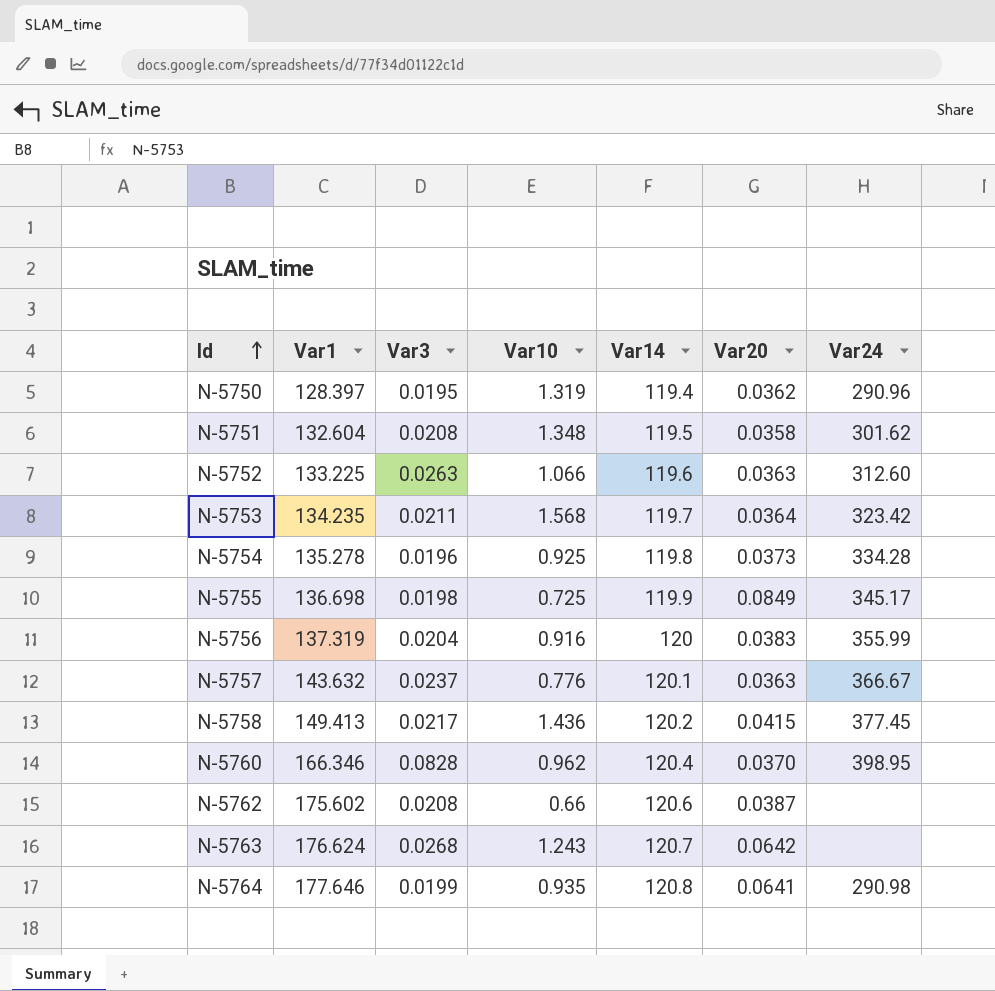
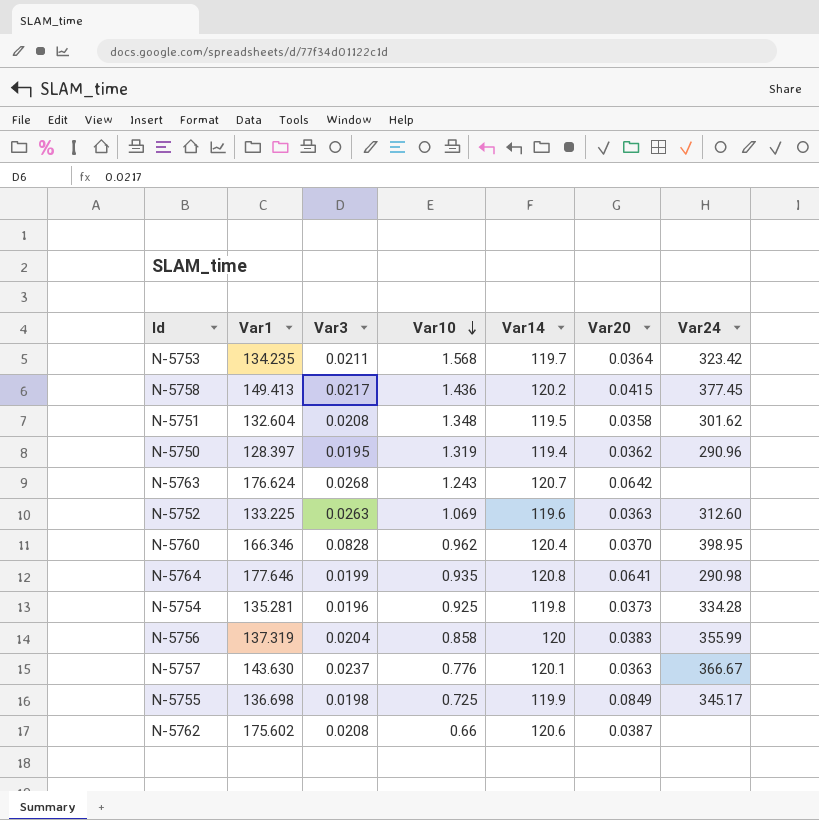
row order: Id ascending -> Var10 descending
N-5752 | Var10: 1.066 -> 1.069
N-5754 | Var1: 135.278 -> 135.281
N-5756 | Var10: 0.916 -> 0.858
N-5757 | Var1: 143.632 -> 143.630

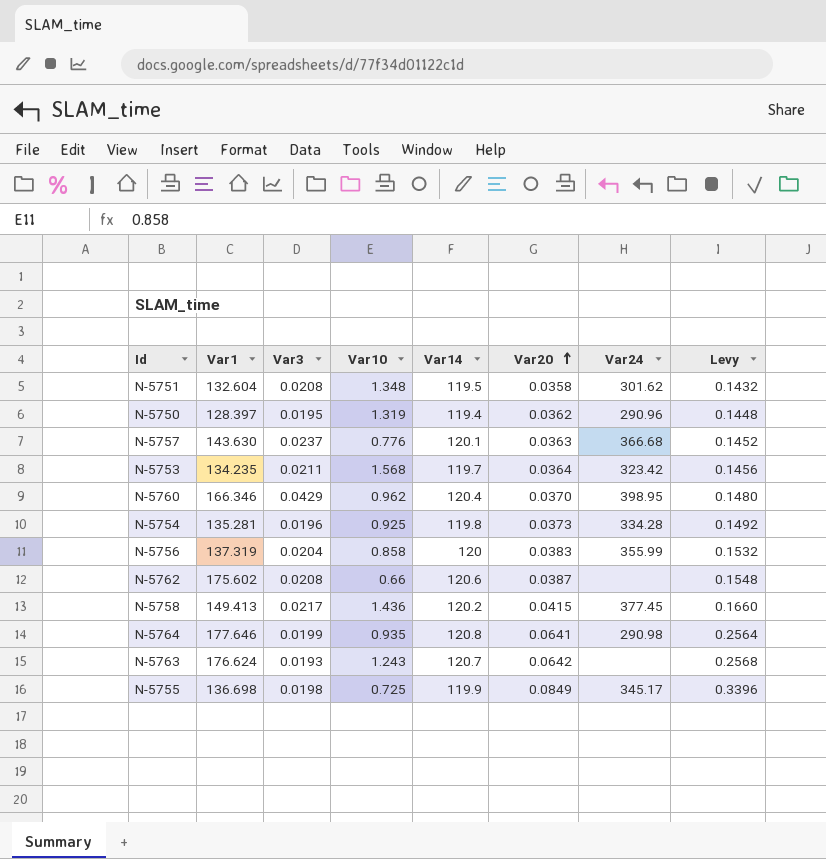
row order: Var10 descending -> Var20 ascending
column Levy | formula: none -> [Var20] * 4
row N-5752: 133.225 | 0.0263 | 1.069 | 119.6 | 0.0363 | 312.60 -> none
N-5757 | Var24: 366.67 -> 366.68
N-5760 | Var3: 0.0828 -> 0.0429
N-5763 | Var3: 0.0268 -> 0.0193

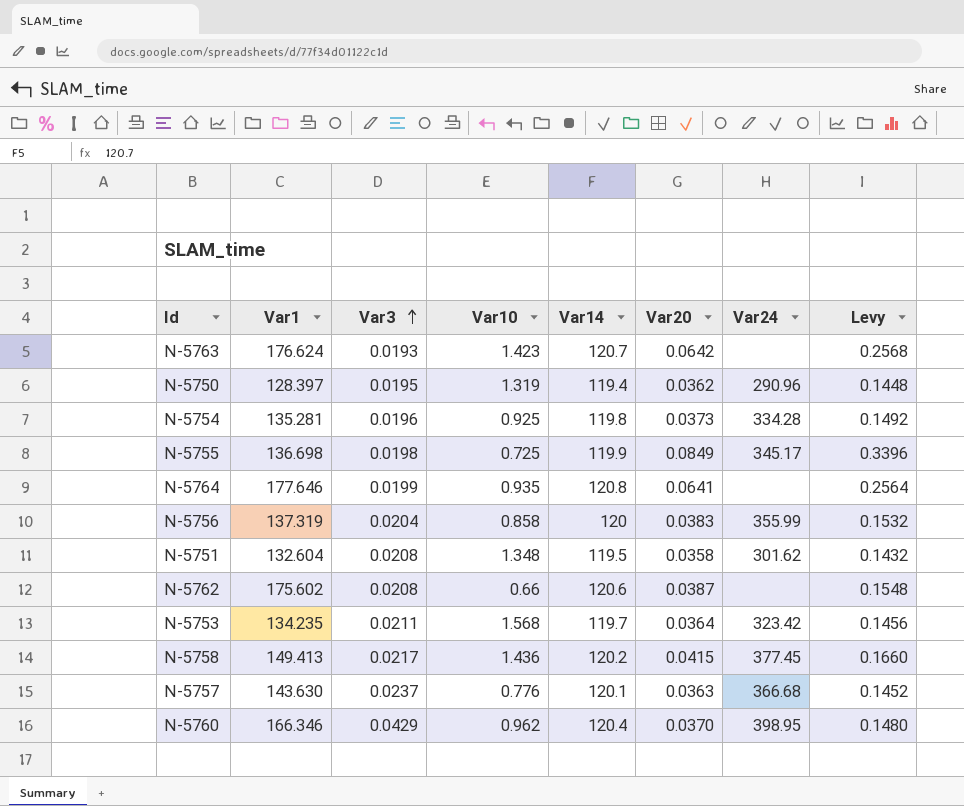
row order: Var20 ascending -> Var3 ascending
N-5763 | Var10: 1.243 -> 1.423
N-5764 | Var24: 290.98 -> none

